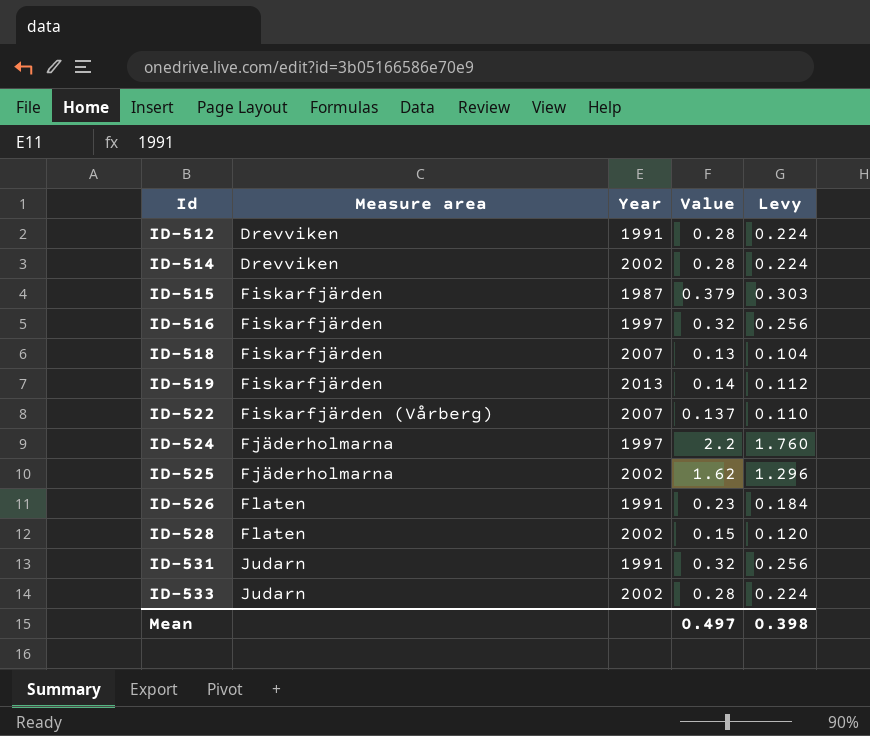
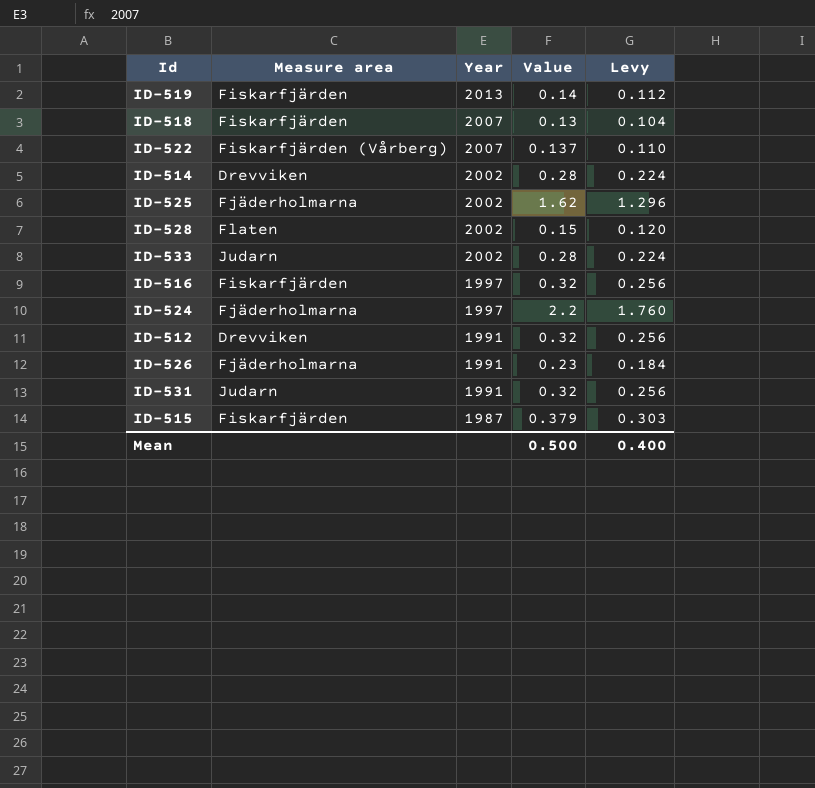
row order: Id ascending -> Year descending
ID-512 | Value: 0.28 -> 0.32
ID-512 | Levy: 0.224 -> 0.256
ID-526 | Measure area: Flaten -> Fjäderholmarna
Mean | Value: 0.497 -> 0.500
Mean | Levy: 0.398 -> 0.400

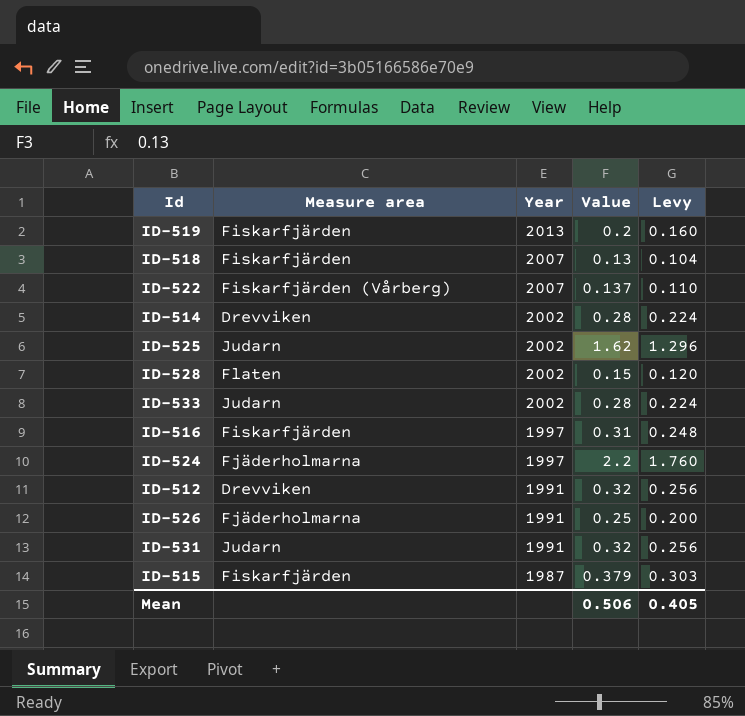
ID-519 | Value: 0.14 -> 0.2
ID-519 | Levy: 0.112 -> 0.160
ID-525 | Measure area: Fjäderholmarna -> Judarn
ID-516 | Value: 0.32 -> 0.31
ID-516 | Levy: 0.256 -> 0.248
ID-526 | Value: 0.23 -> 0.25
ID-526 | Levy: 0.184 -> 0.200
Mean | Value: 0.500 -> 0.506
Mean | Levy: 0.400 -> 0.405

